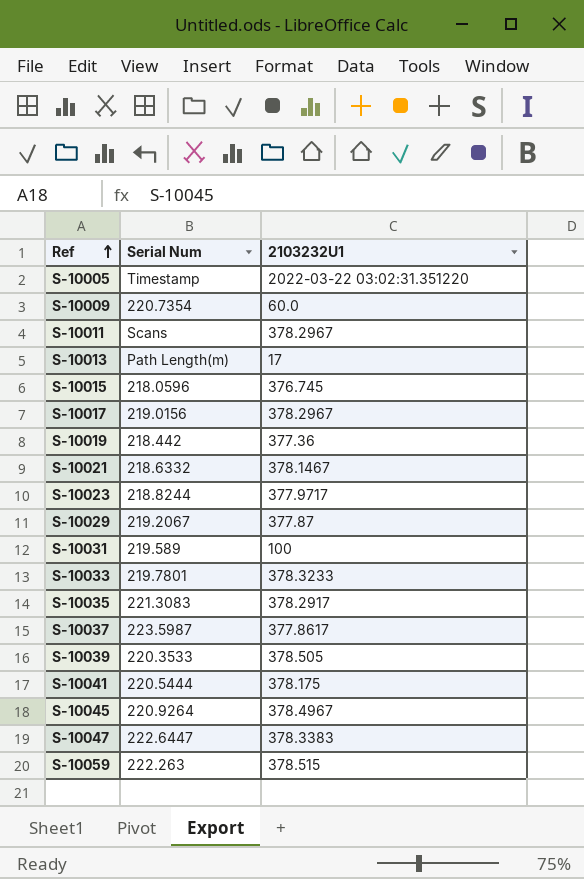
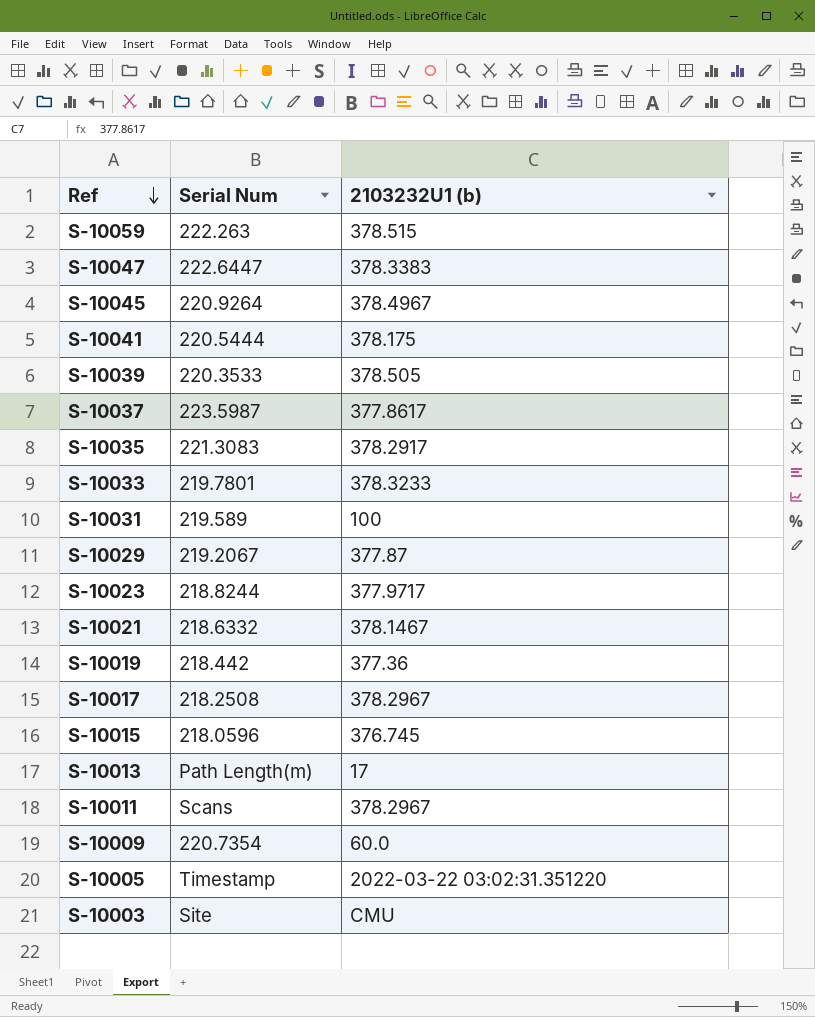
row order: Ref ascending -> Ref descending
column name: 2103232U1 -> 2103232U1 (b)
S-10017 | Serial Num: 219.0156 -> 218.2508
row S-10003: none -> Site | CMU

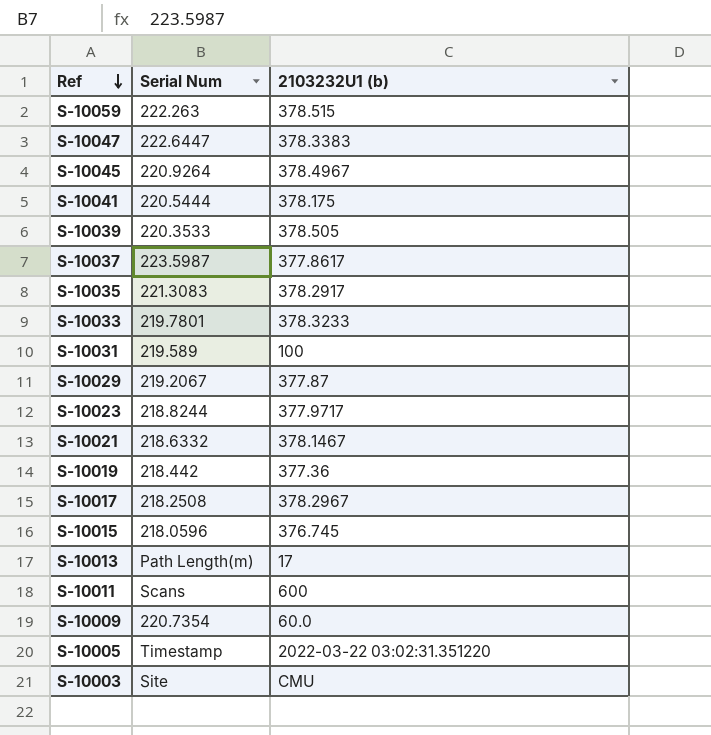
S-10011 | 2103232U1 (b): 378.2967 -> 600

